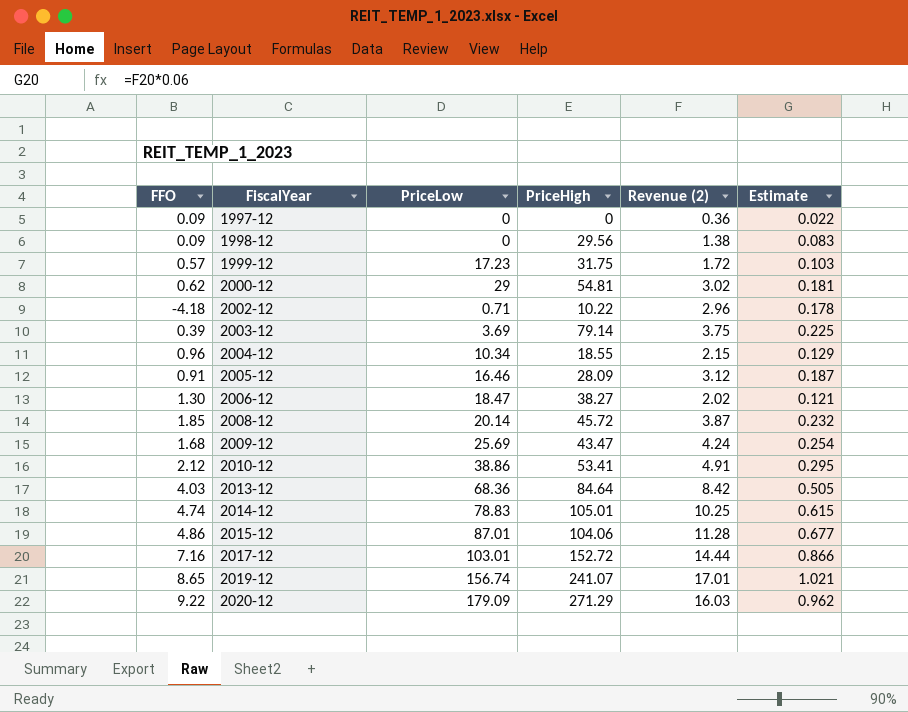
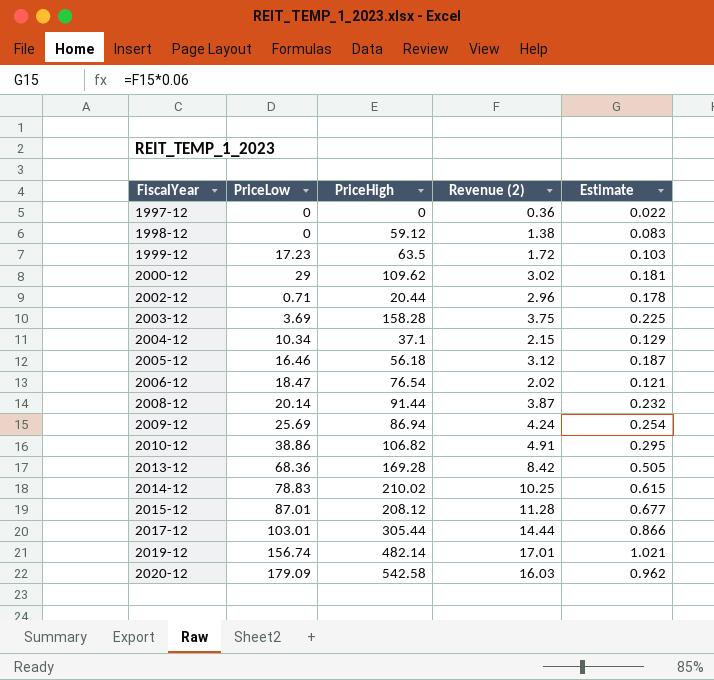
column FFO | position: 1 -> none
1998-12 | PriceHigh: 29.56 -> 59.12
1999-12 | PriceHigh: 31.75 -> 63.5
2000-12 | PriceHigh: 54.81 -> 109.62
2002-12 | PriceHigh: 10.22 -> 20.44
2003-12 | PriceHigh: 79.14 -> 158.28
2004-12 | PriceHigh: 18.55 -> 37.1
2005-12 | PriceHigh: 28.09 -> 56.18
2006-12 | PriceHigh: 38.27 -> 76.54
2008-12 | PriceHigh: 45.72 -> 91.44
2009-12 | PriceHigh: 43.47 -> 86.94
2010-12 | PriceHigh: 53.41 -> 106.82
2013-12 | PriceHigh: 84.64 -> 169.28
2014-12 | PriceHigh: 105.01 -> 210.02
2015-12 | PriceHigh: 104.06 -> 208.12
2017-12 | PriceHigh: 152.72 -> 305.44
2019-12 | PriceHigh: 241.07 -> 482.14
2020-12 | PriceHigh: 271.29 -> 542.58

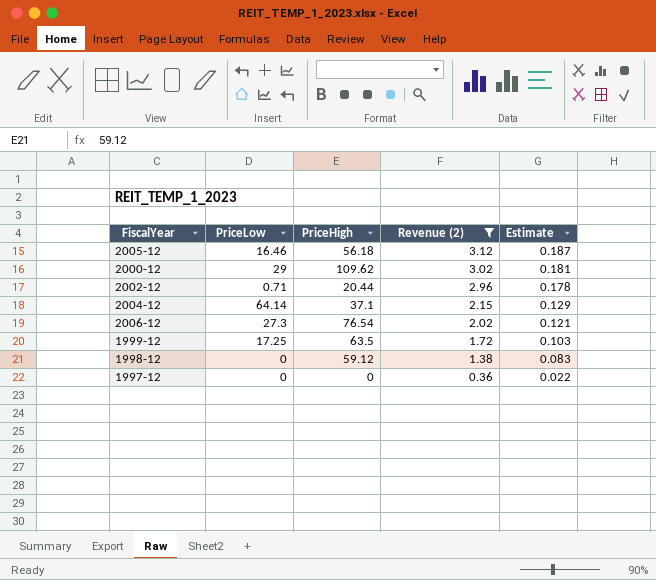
filter: none -> Revenue (2) <= 3.12
row order: FiscalYear ascending -> Revenue (2) descending
2004-12 | PriceLow: 10.34 -> 64.14
2006-12 | PriceLow: 18.47 -> 27.3
1999-12 | PriceLow: 17.23 -> 17.25

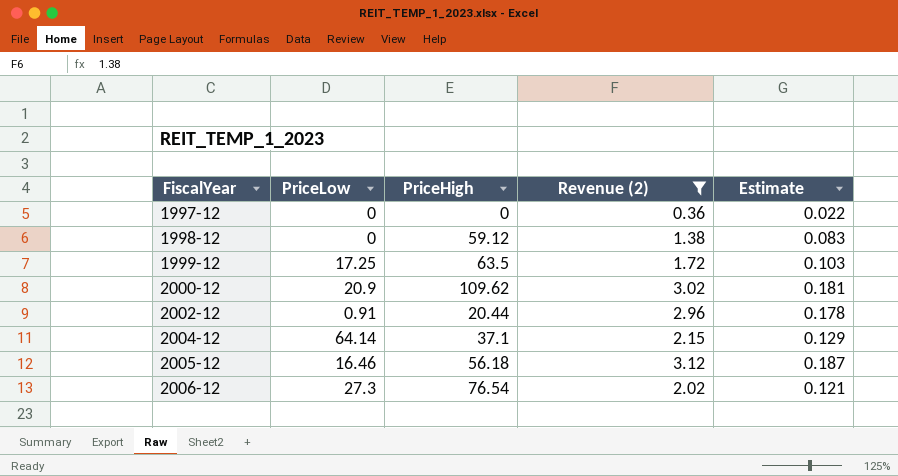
row order: Revenue (2) descending -> FiscalYear ascending
2000-12 | PriceLow: 29 -> 20.9
2002-12 | PriceLow: 0.71 -> 0.91

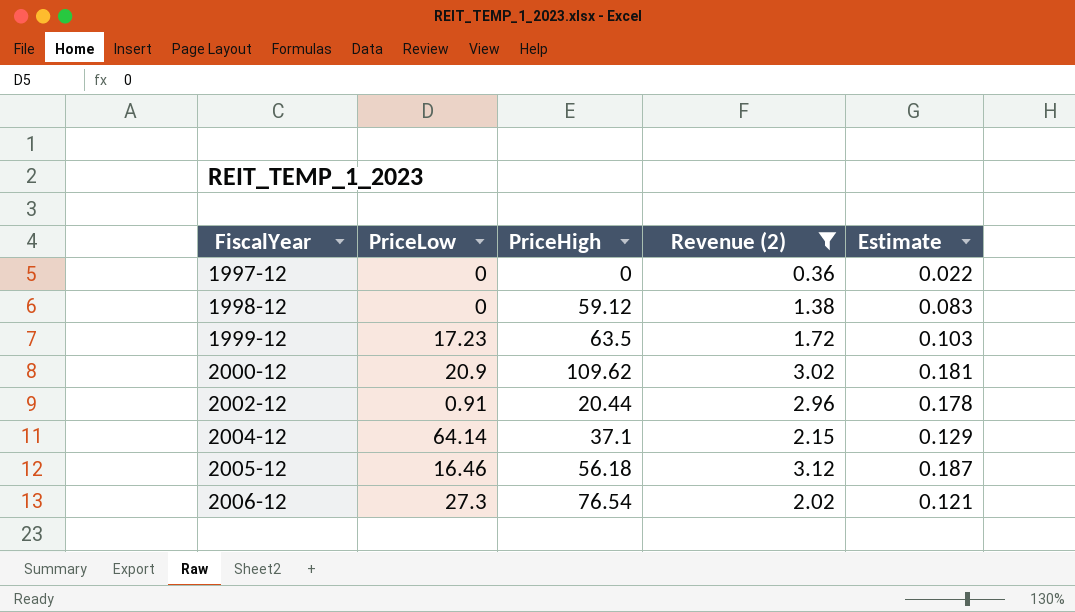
1999-12 | PriceLow: 17.25 -> 17.23

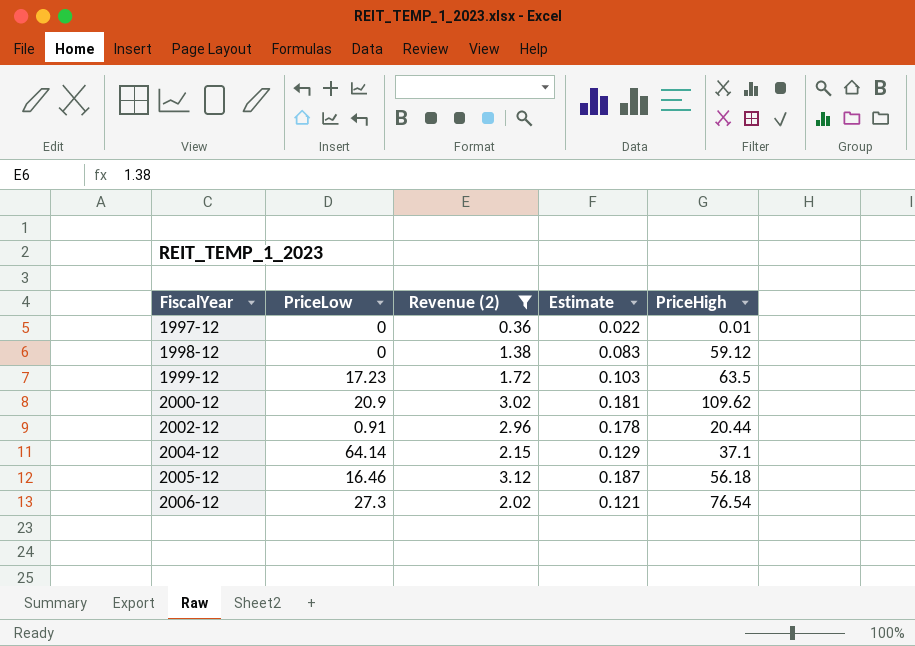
column PriceHigh | position: 3 -> 5
1997-12 | PriceHigh: 0 -> 0.01

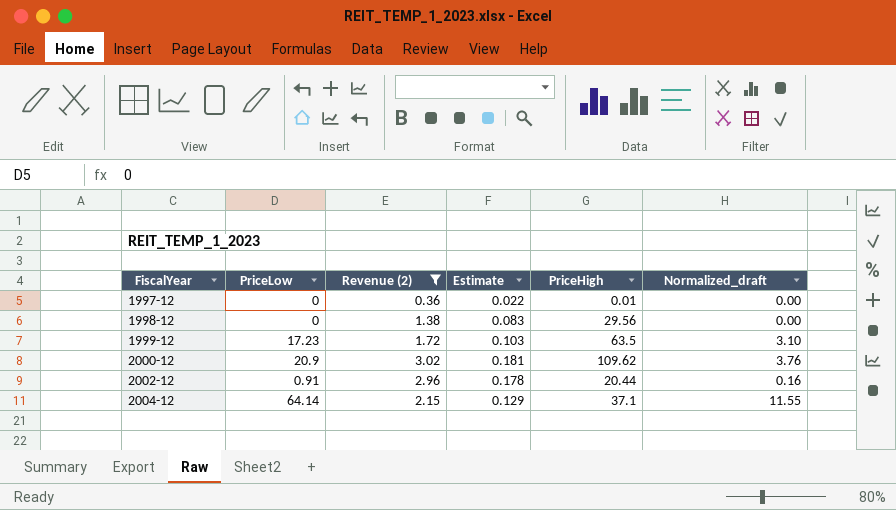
column Normalized_draft | formula: none -> [PriceLow] * 0.18
row 2005-12: 16.46 | 3.12 | 0.187 | 56.18 -> none
row 2006-12: 27.3 | 2.02 | 0.121 | 76.54 -> none
1998-12 | PriceHigh: 59.12 -> 29.56

